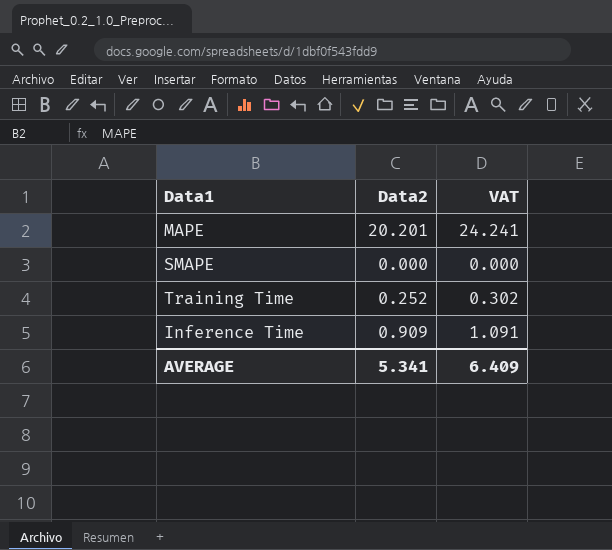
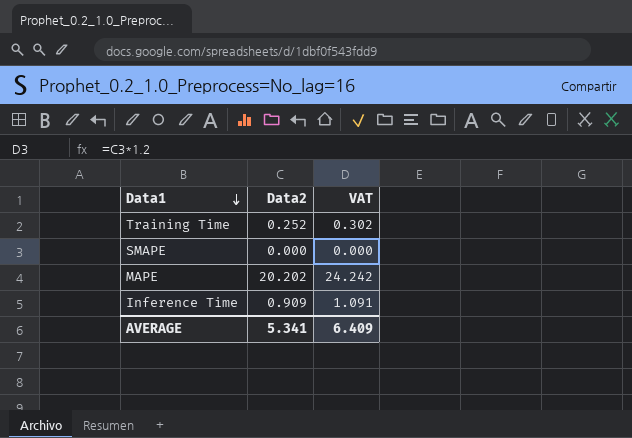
row order: none -> Data1 descending
MAPE | Data2: 20.201 -> 20.202
MAPE | VAT: 24.241 -> 24.242

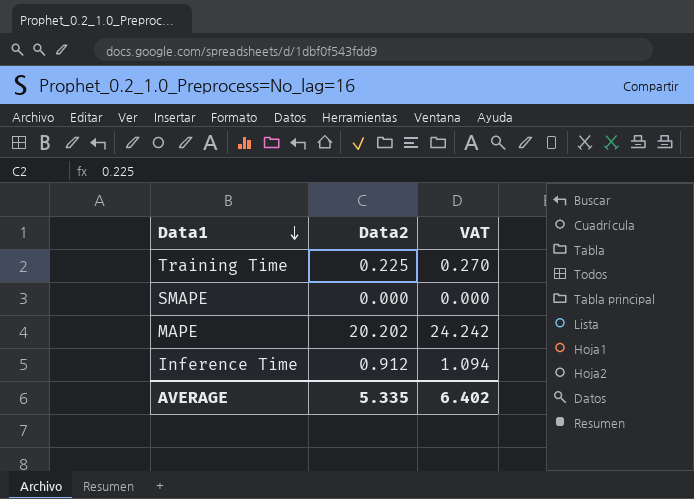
Training Time | Data2: 0.252 -> 0.225
Training Time | VAT: 0.302 -> 0.270
Inference Time | Data2: 0.909 -> 0.912
Inference Time | VAT: 1.091 -> 1.094
AVERAGE | Data2: 5.341 -> 5.335
AVERAGE | VAT: 6.409 -> 6.402

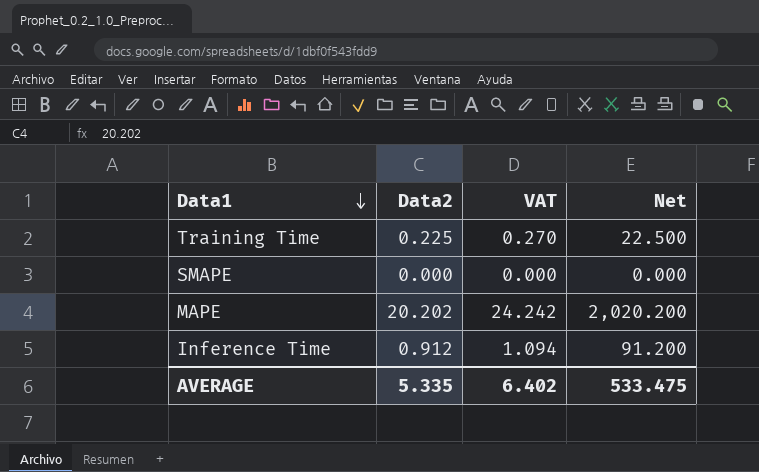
column Net | formula: none -> [Data2] * 100

